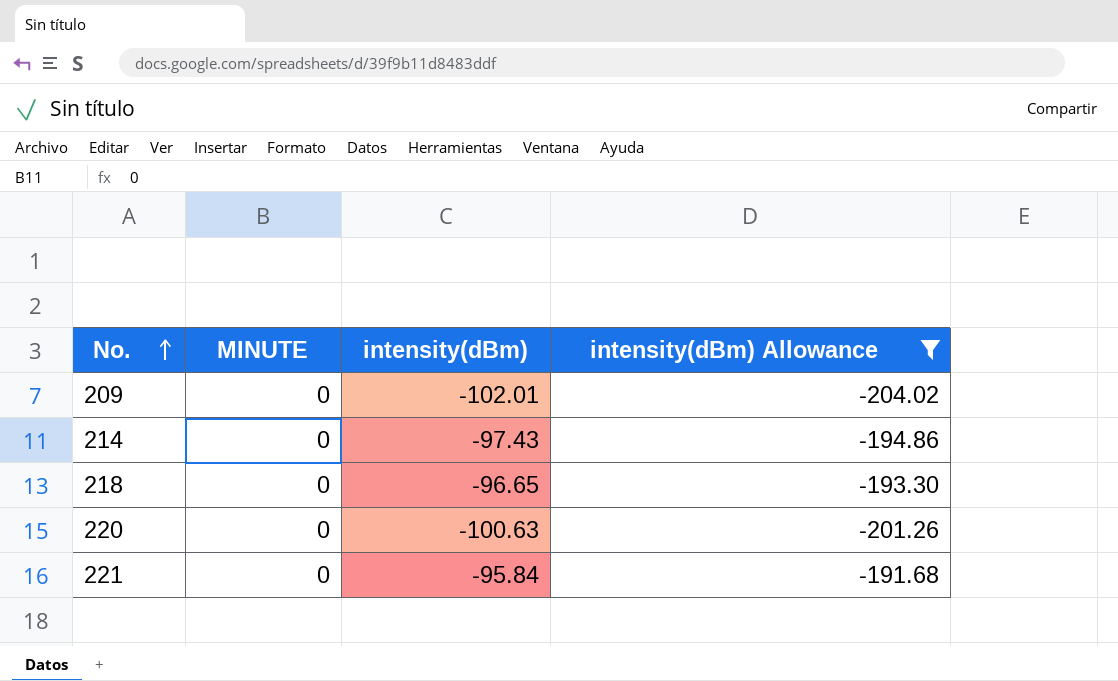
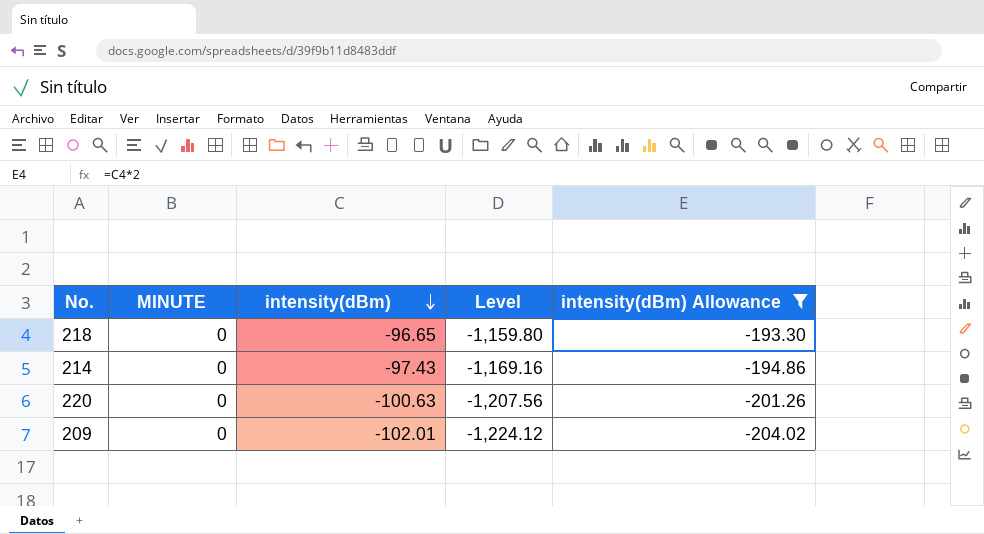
row order: No. ascending -> intensity(dBm) descending
column Level | formula: none -> [intensity(dBm)] * 12
row 221: 0 | -95.84 | -191.68 -> none

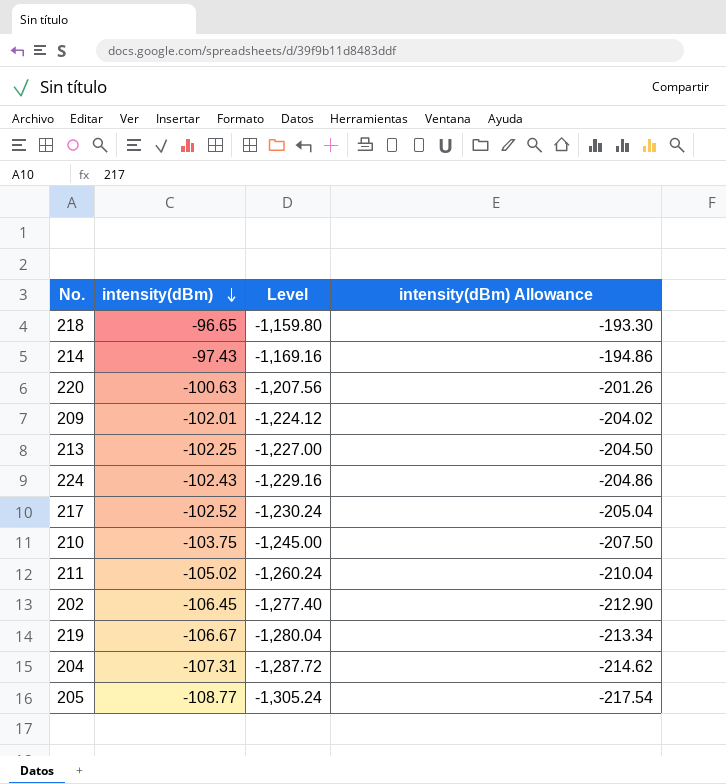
filter: intensity(dBm) Allowance >= -204.02 -> none
column MINUTE | position: 2 -> none

